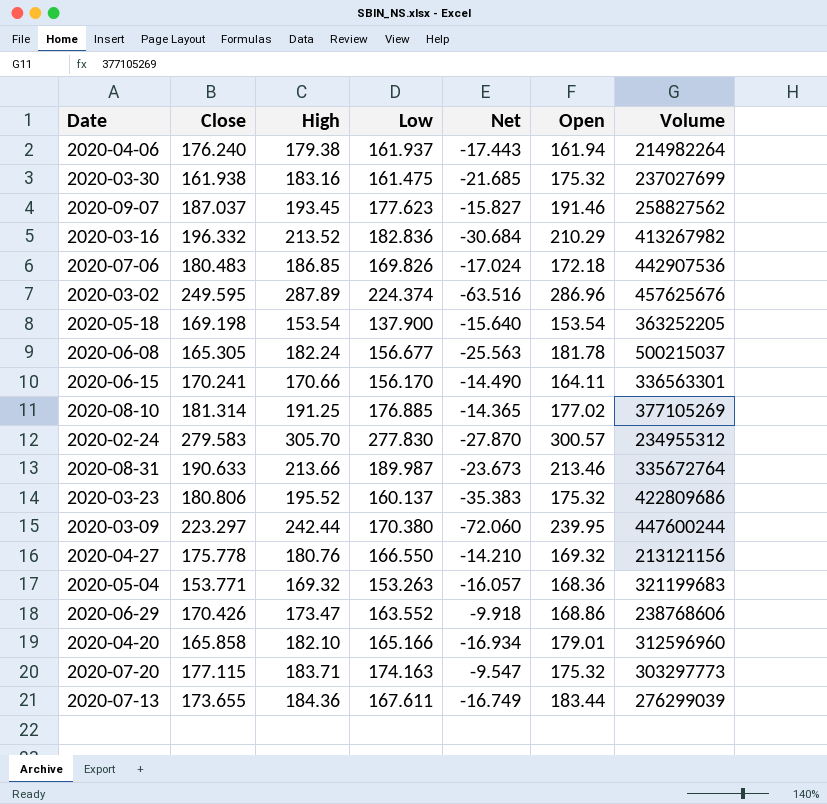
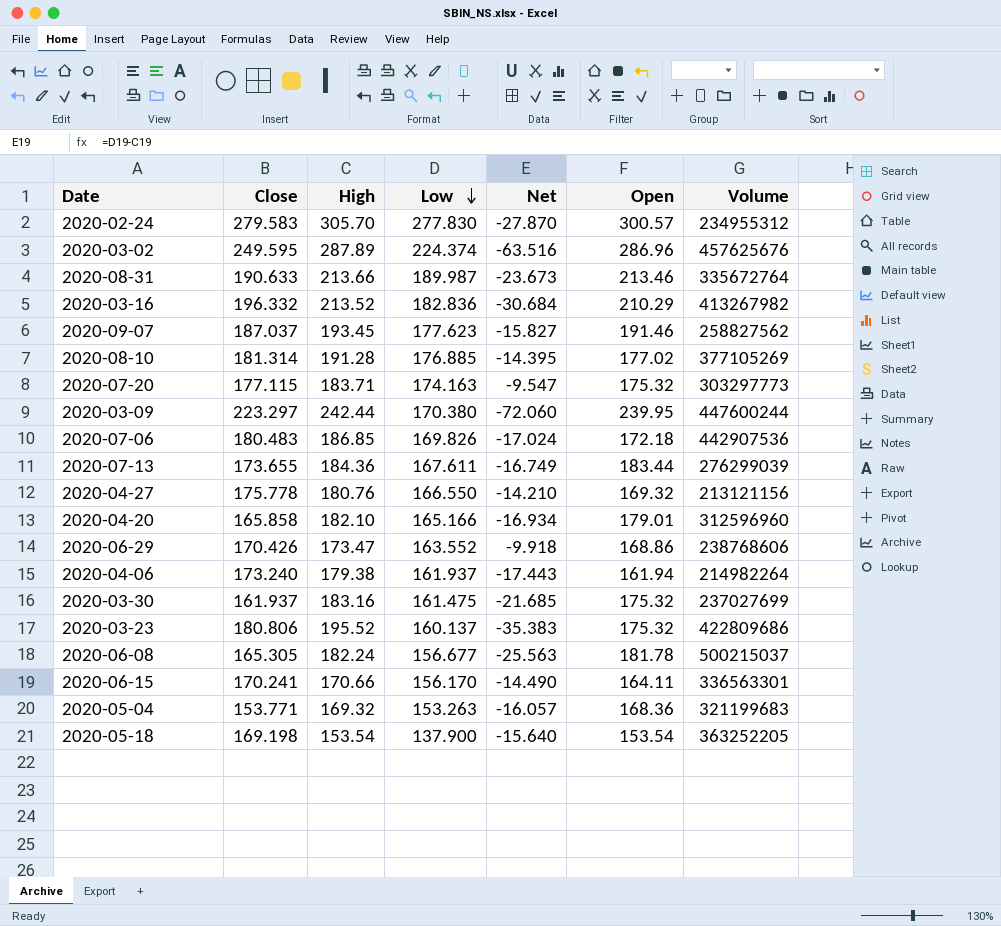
row order: none -> Low descending
2020-08-10 | High: 191.25 -> 191.28
2020-08-10 | Net: -14.365 -> -14.395
2020-04-06 | Close: 176.240 -> 173.240
2020-03-30 | Close: 161.938 -> 161.937

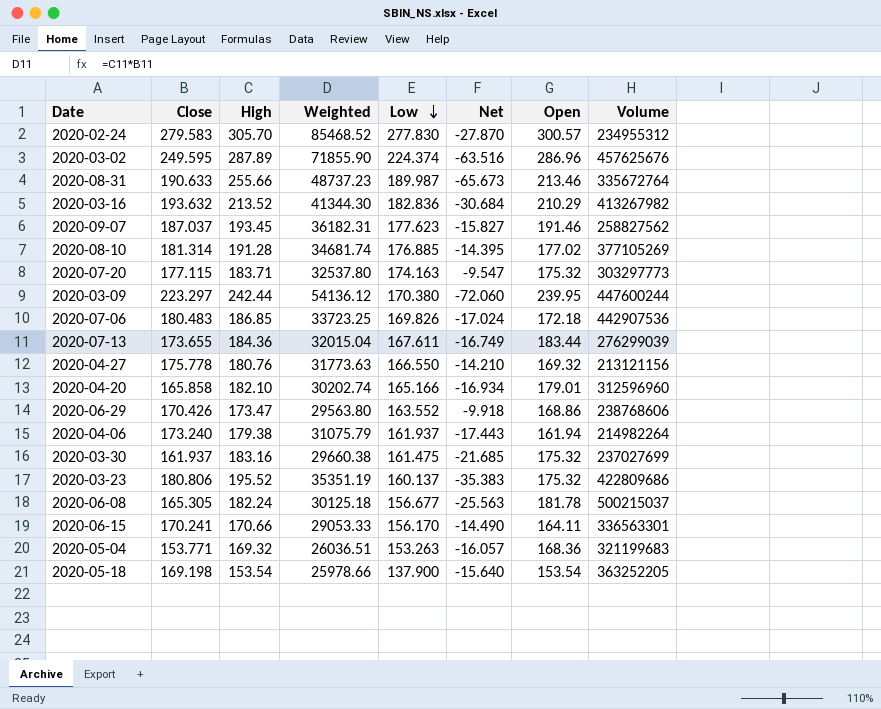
column Weighted | formula: none -> [Close] * [High]
2020-08-31 | High: 213.66 -> 255.66
2020-08-31 | Net: -23.673 -> -65.673
2020-03-16 | Close: 196.332 -> 193.632

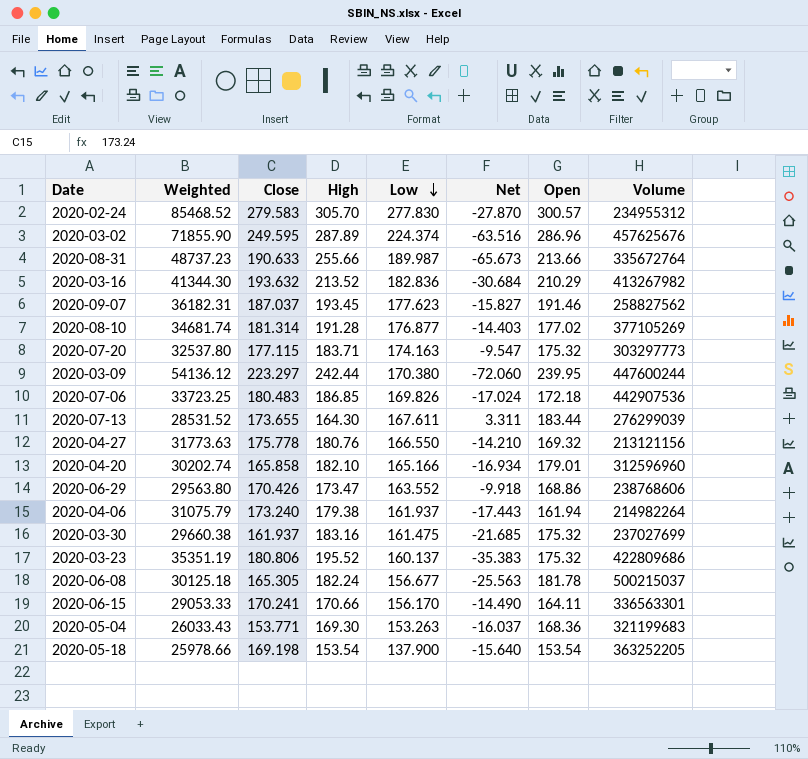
column Weighted | position: 4 -> 2
2020-08-31 | Open: 213.46 -> 213.66
2020-08-10 | Low: 176.885 -> 176.877
2020-08-10 | Net: -14.395 -> -14.403
2020-07-13 | Weighted: 32015.04 -> 28531.52
2020-07-13 | High: 184.36 -> 164.30
2020-07-13 | Net: -16.749 -> 3.311
2020-05-04 | Weighted: 26036.51 -> 26033.43
2020-05-04 | High: 169.32 -> 169.30
2020-05-04 | Net: -16.057 -> -16.037

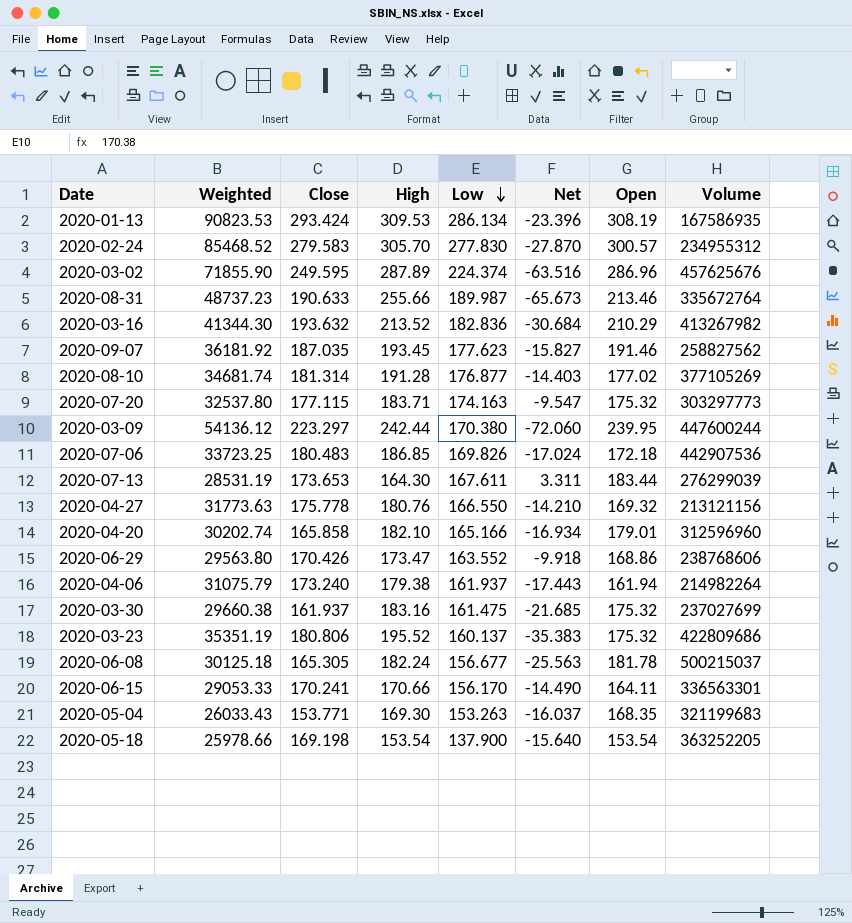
row 2020-01-13: none -> 90823.53 | 293.424 | 309.53 | 286.134 | -23.396 | 308.19 | 167586935
2020-08-31 | Open: 213.66 -> 213.46
2020-09-07 | Weighted: 36182.31 -> 36181.92
2020-09-07 | Close: 187.037 -> 187.035
2020-07-13 | Weighted: 28531.52 -> 28531.19
2020-07-13 | Close: 173.655 -> 173.653
2020-05-04 | Open: 168.36 -> 168.35

